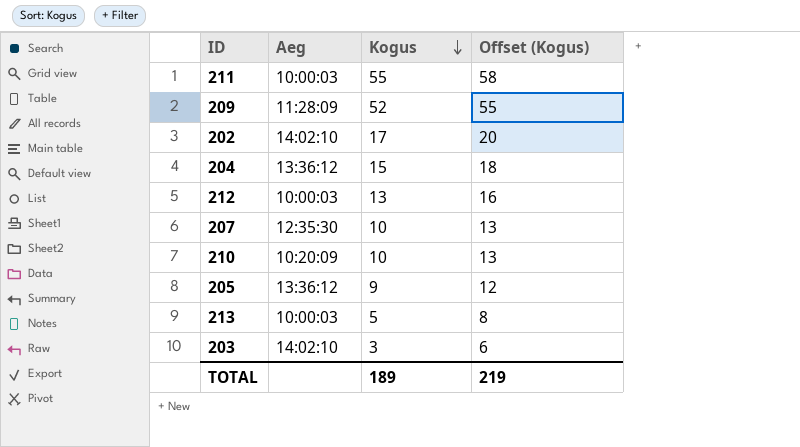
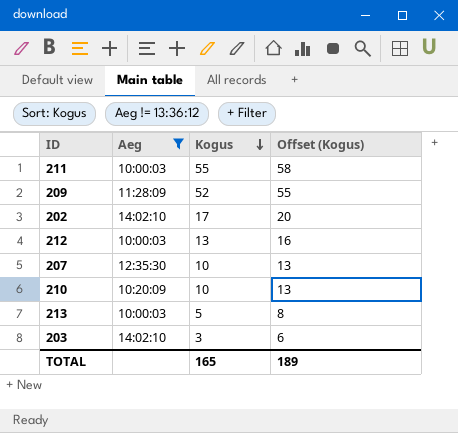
filter: none -> Aeg != 13:36:12
TOTAL | Kogus: 189 -> 165
TOTAL | Offset (Kogus): 219 -> 189

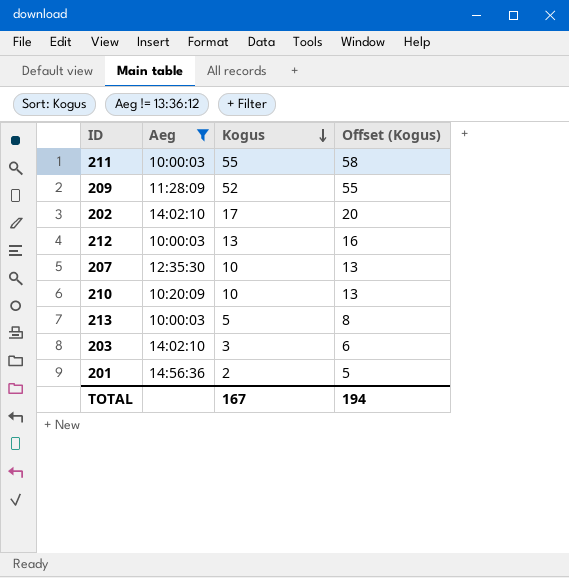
row 201: none -> 14:56:36 | 2 | 5
TOTAL | Kogus: 165 -> 167
TOTAL | Offset (Kogus): 189 -> 194

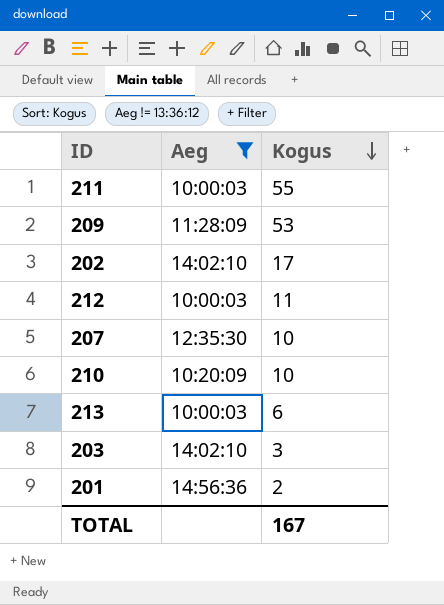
column Offset (Kogus) | formula: [Kogus] + 3 -> none
209 | Kogus: 52 -> 53
212 | Kogus: 13 -> 11
213 | Kogus: 5 -> 6

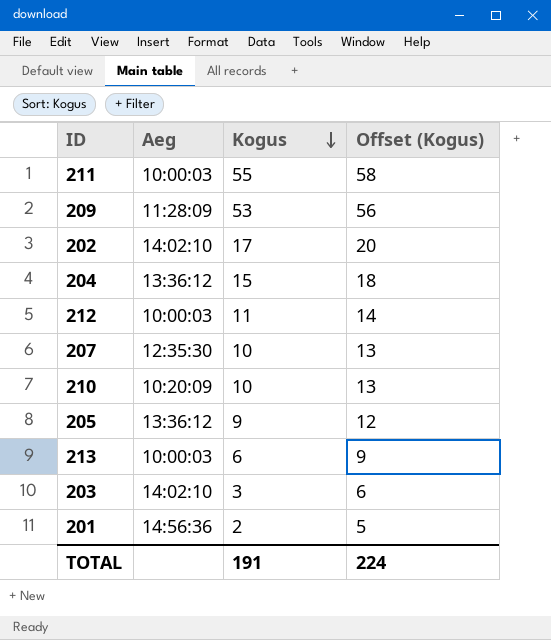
filter: Aeg != 13:36:12 -> none
column Offset (Kogus) | formula: none -> [Kogus] + 3
TOTAL | Kogus: 167 -> 191

